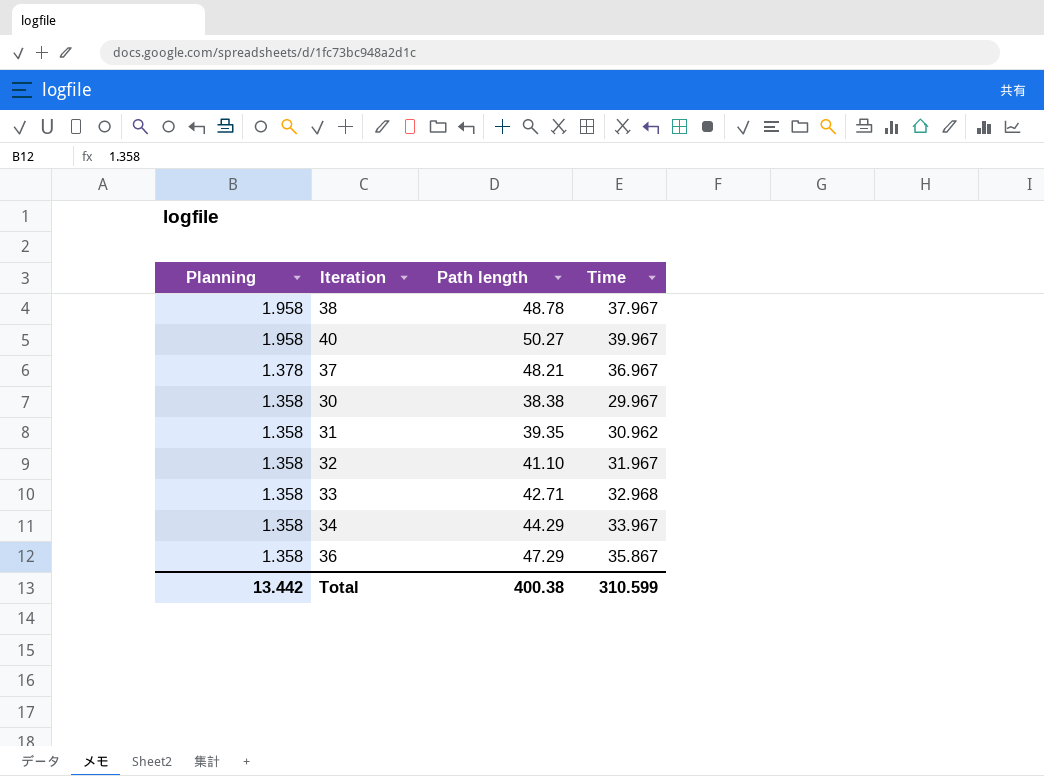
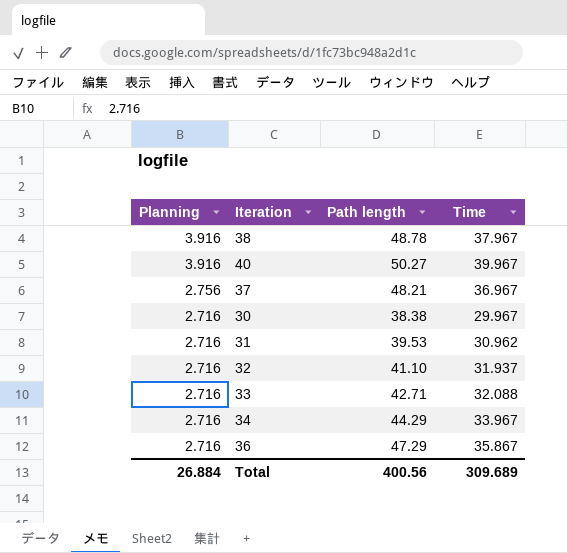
38 | Planning: 1.958 -> 3.916
40 | Planning: 1.958 -> 3.916
37 | Planning: 1.378 -> 2.756
30 | Planning: 1.358 -> 2.716
31 | Planning: 1.358 -> 2.716
31 | Path length: 39.35 -> 39.53
32 | Planning: 1.358 -> 2.716
32 | Time: 31.967 -> 31.937
33 | Planning: 1.358 -> 2.716
33 | Time: 32.968 -> 32.088
34 | Planning: 1.358 -> 2.716
36 | Planning: 1.358 -> 2.716
Total | Planning: 13.442 -> 26.884
Total | Path length: 400.38 -> 400.56
Total | Time: 310.599 -> 309.689

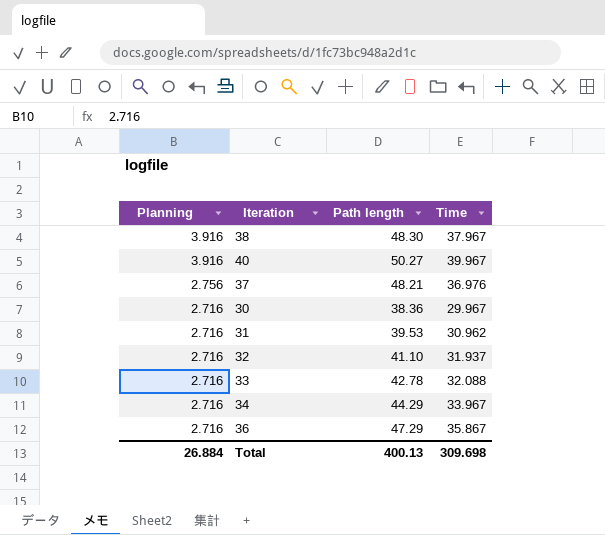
38 | Path length: 48.78 -> 48.30
37 | Time: 36.967 -> 36.976
30 | Path length: 38.38 -> 38.36
33 | Path length: 42.71 -> 42.78
Total | Path length: 400.56 -> 400.13
Total | Time: 309.689 -> 309.698

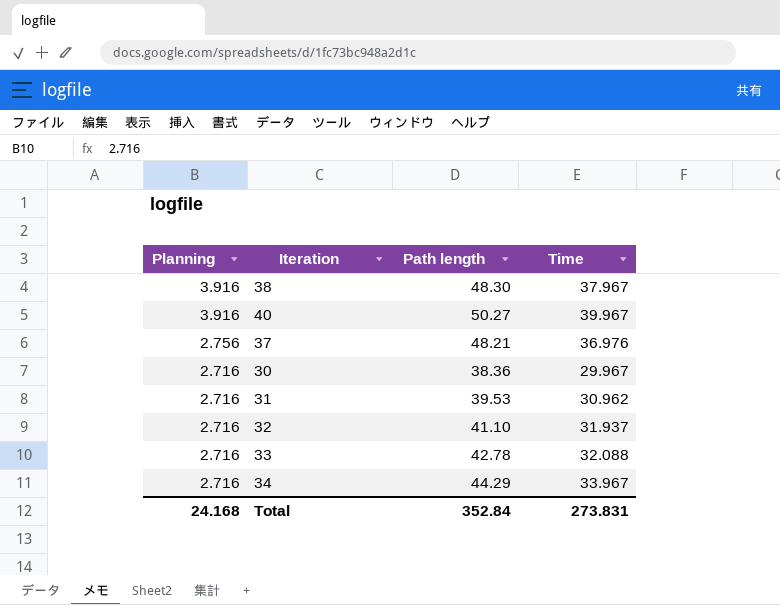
row 36: 2.716 | 47.29 | 35.867 -> none
Total | Planning: 26.884 -> 24.168
Total | Path length: 400.13 -> 352.84
Total | Time: 309.698 -> 273.831

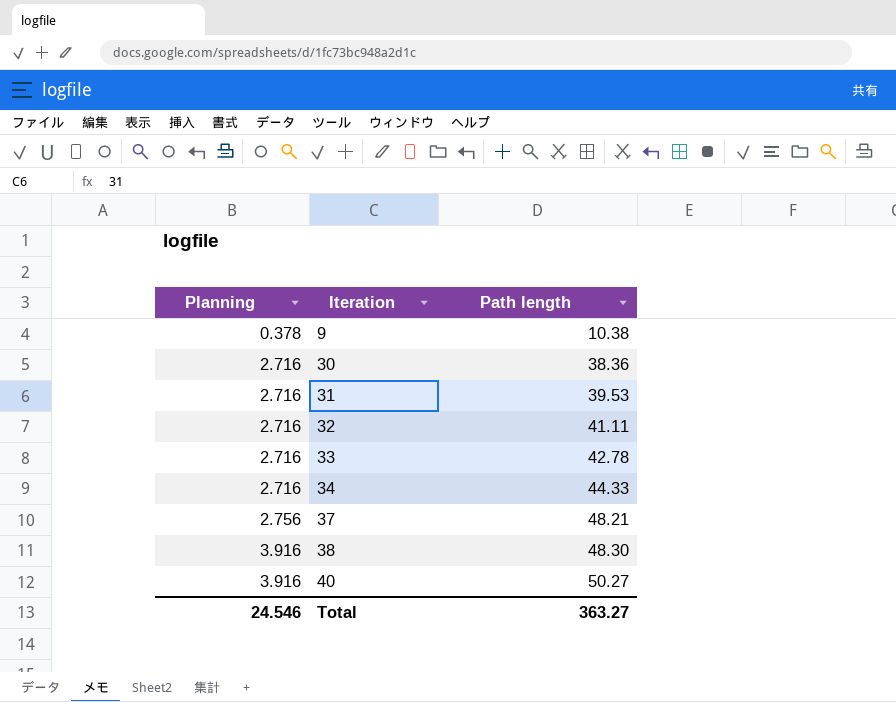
row order: Planning descending -> Planning ascending
column Time | position: 4 -> none
row 9: none -> 0.378 | 10.38
32 | Path length: 41.10 -> 41.11
34 | Path length: 44.29 -> 44.33
Total | Planning: 24.168 -> 24.546
Total | Path length: 352.84 -> 363.27

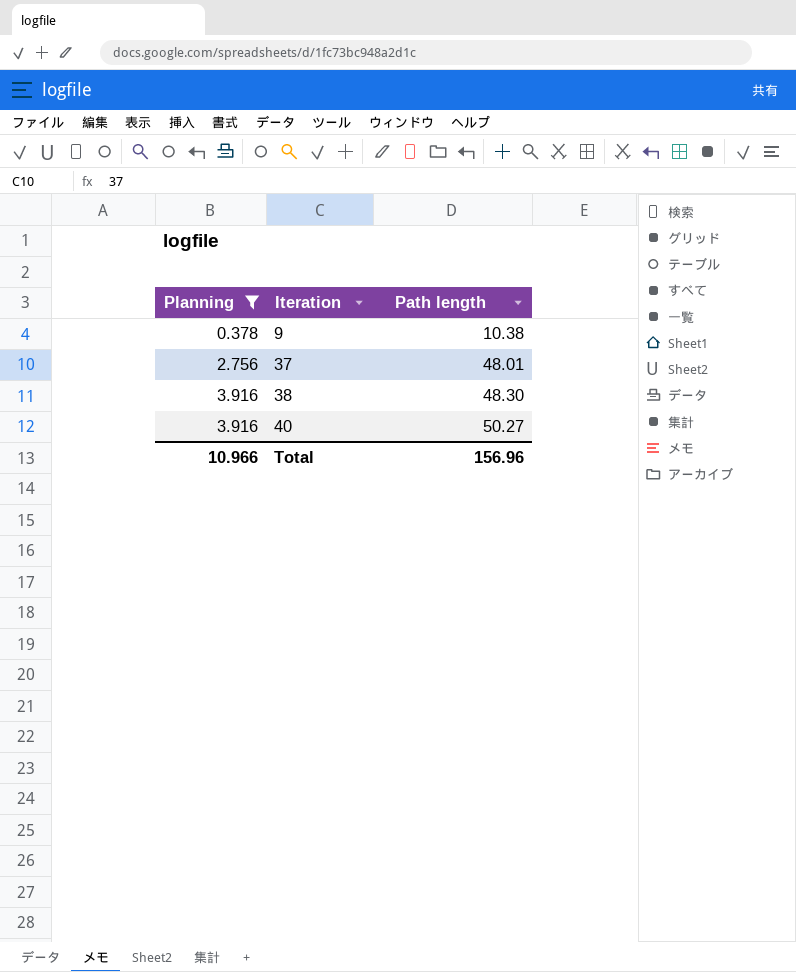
filter: none -> Planning != 2.716
37 | Path length: 48.21 -> 48.01
Total | Planning: 24.546 -> 10.966
Total | Path length: 363.27 -> 156.96

